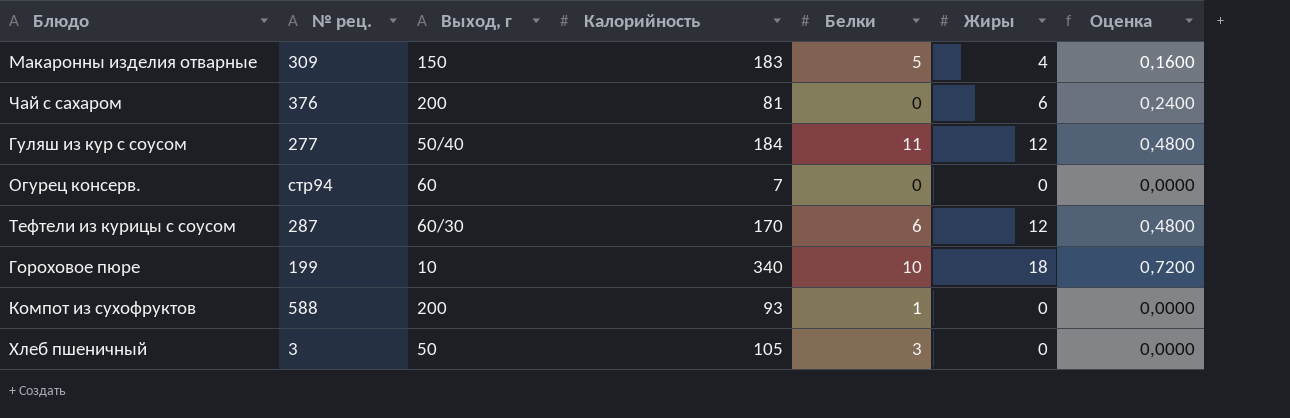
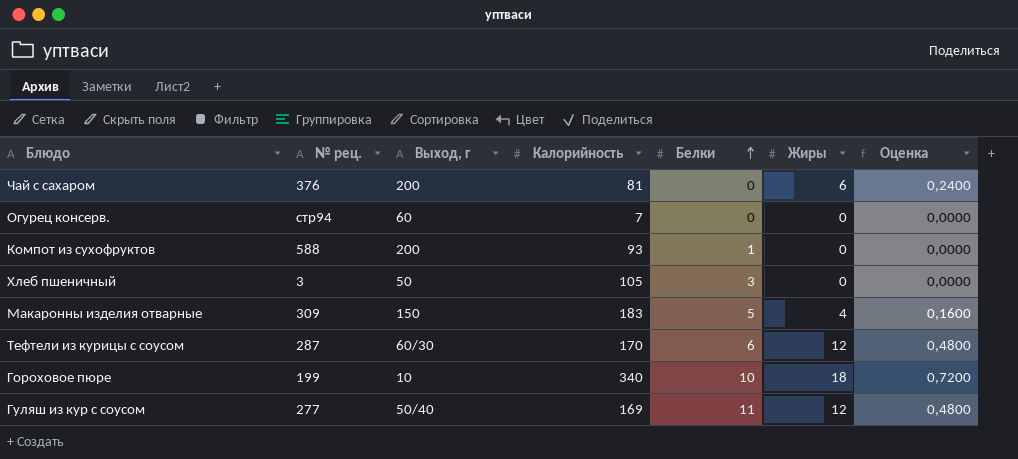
row order: none -> Белки ascending
Гуляш из кур с соусом | Калорийность: 184 -> 169

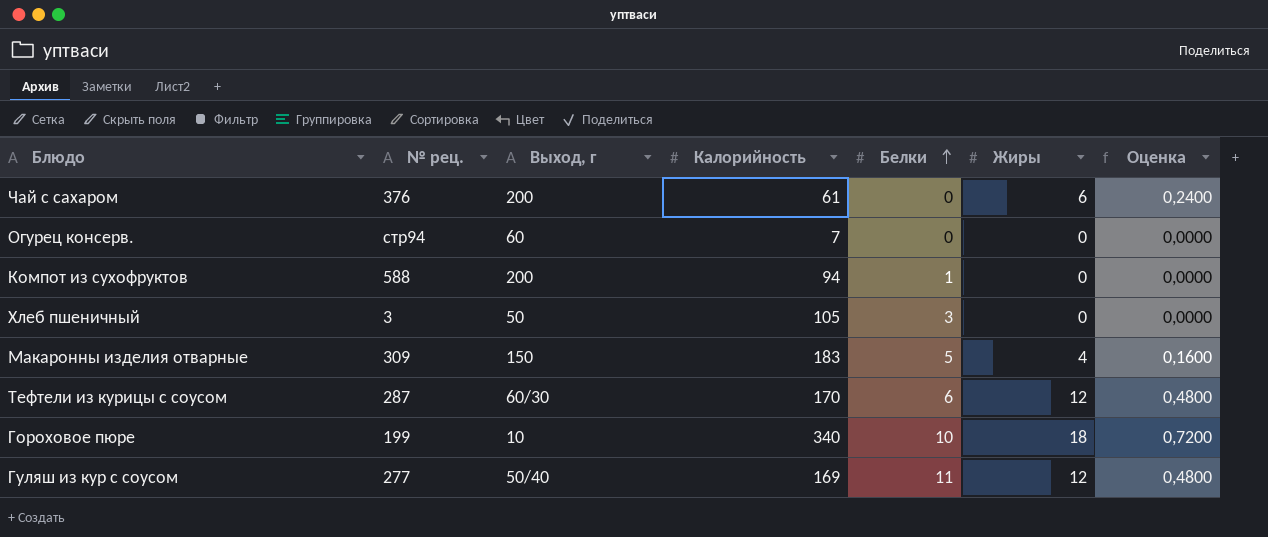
Чай с сахаром | Калорийность: 81 -> 61
Компот из сухофруктов | Калорийность: 93 -> 94

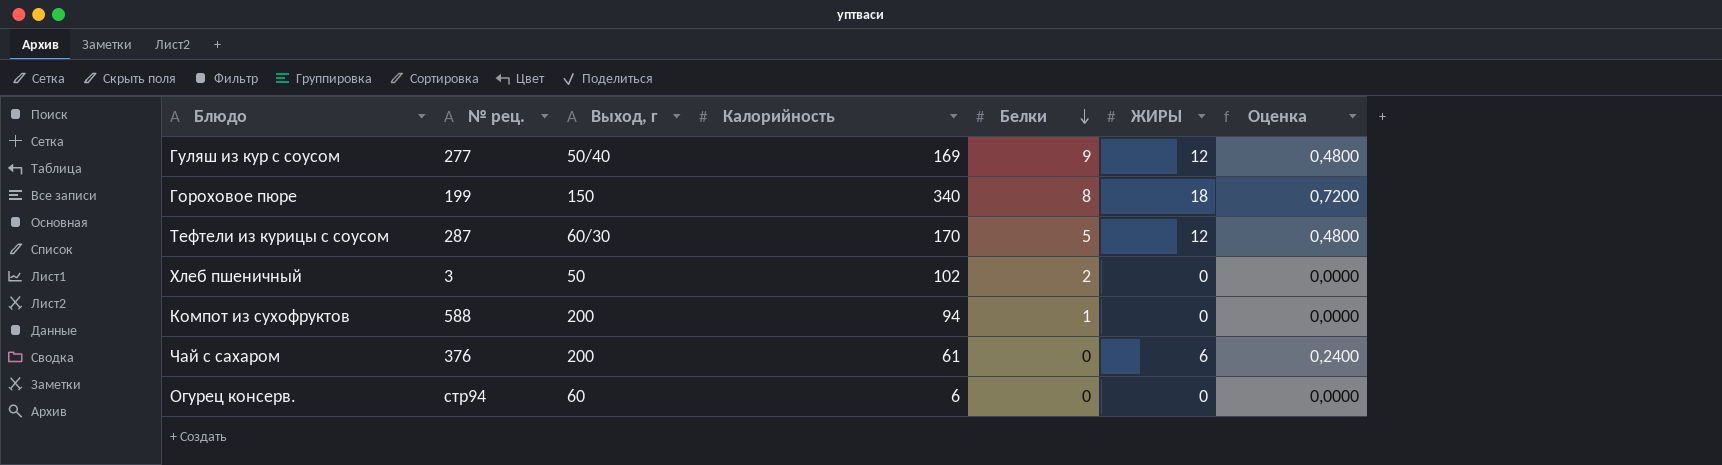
row order: Белки ascending -> Белки descending
column name: Жиры -> ЖИРЫ
row Макаронны изделия отварные: 309 | 150 | 183 | 5 | 4 | 0,1600 -> none
Гуляш из кур с соусом | Белки: 11 -> 9
Гороховое пюре | Выход, г: 10 -> 150
Гороховое пюре | Белки: 10 -> 8
Тефтели из курицы с соусом | Белки: 6 -> 5
Хлеб пшеничный | Калорийность: 105 -> 102
Хлеб пшеничный | Белки: 3 -> 2
Огурец консерв. | Калорийность: 7 -> 6

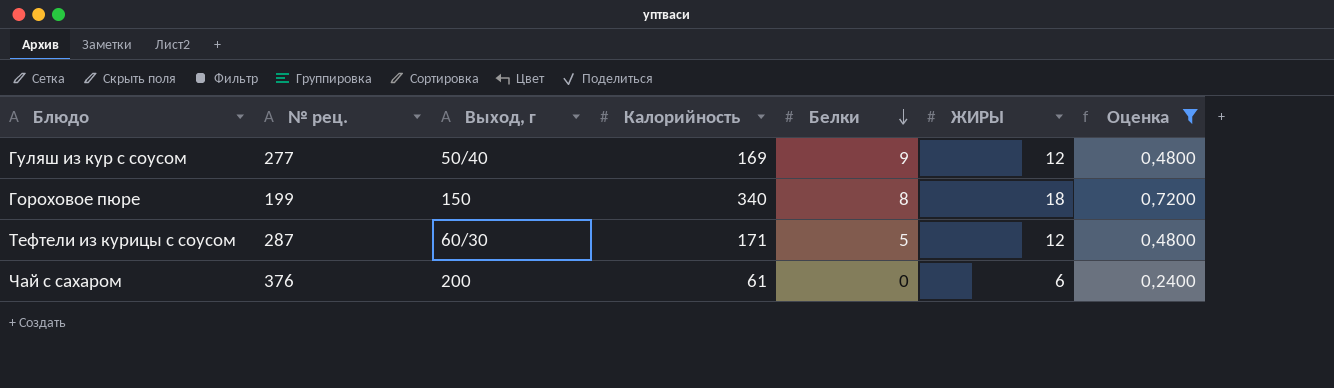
filter: none -> Оценка != 0,0000
Тефтели из курицы с соусом | Калорийность: 170 -> 171

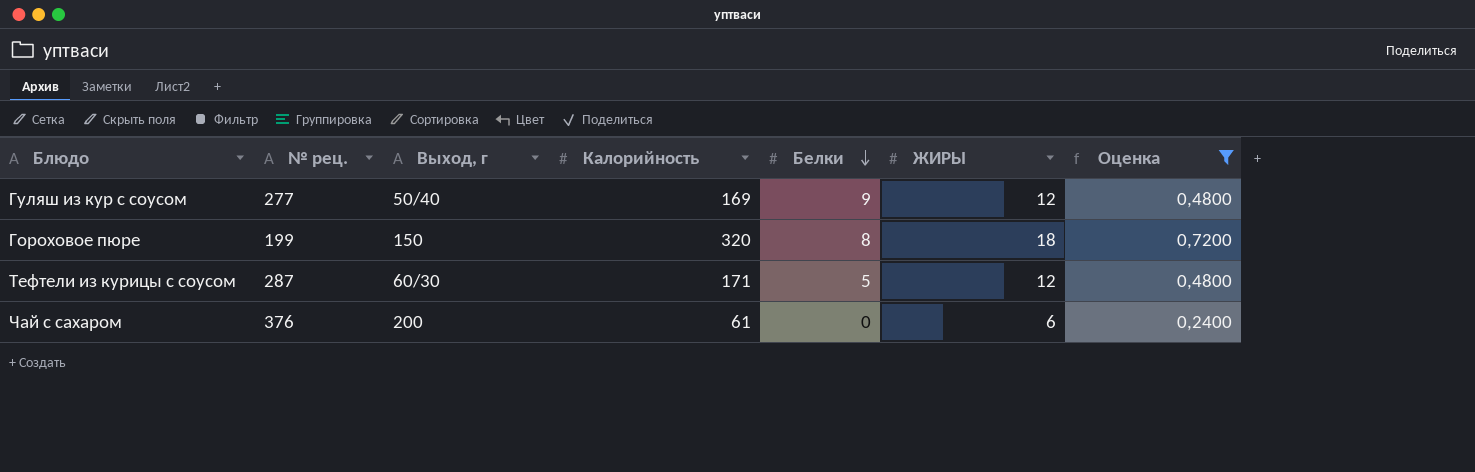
Гороховое пюре | Калорийность: 340 -> 320

